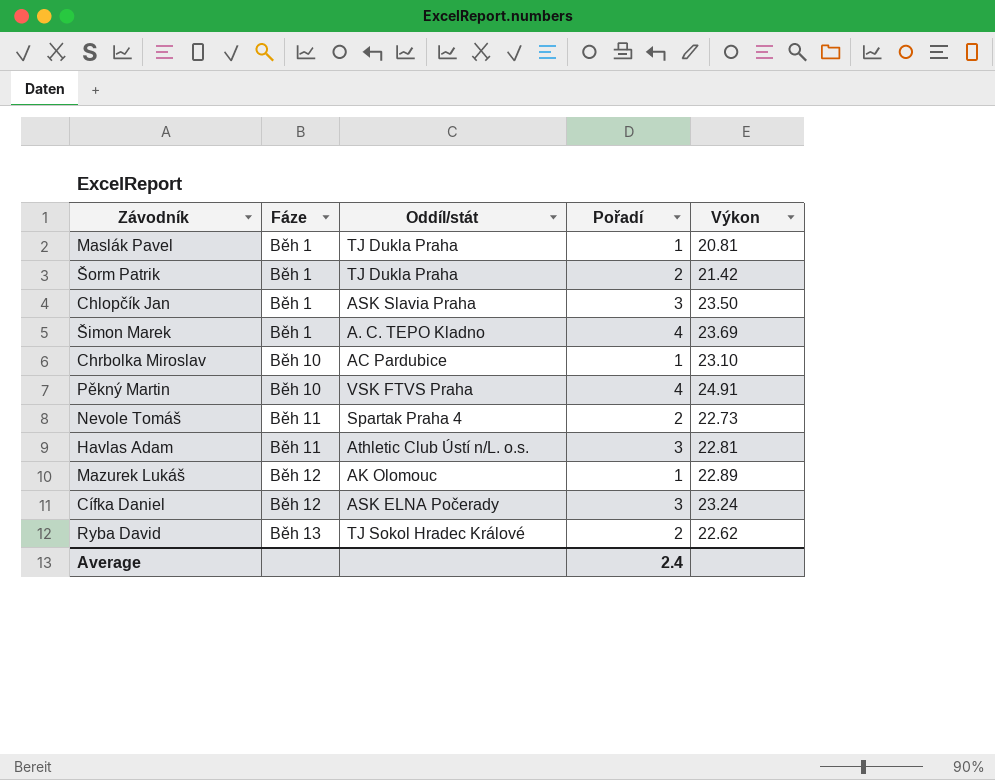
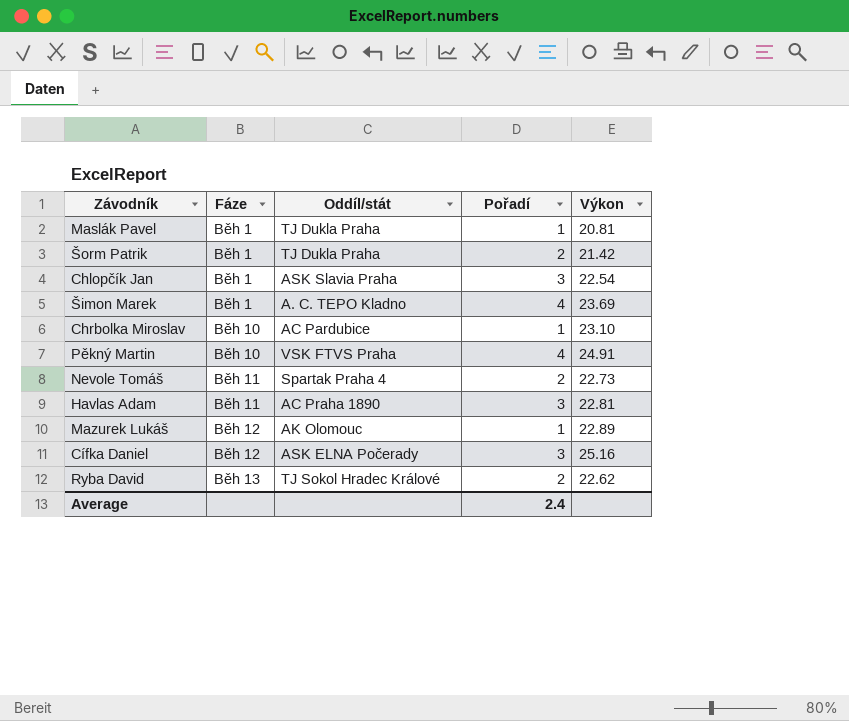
Chlopčík Jan | Výkon: 23.50 -> 22.54
Havlas Adam | Oddíl/stát: Athletic Club Ústí n/L. o.s. -> AC Praha 1890
Cífka Daniel | Výkon: 23.24 -> 25.16

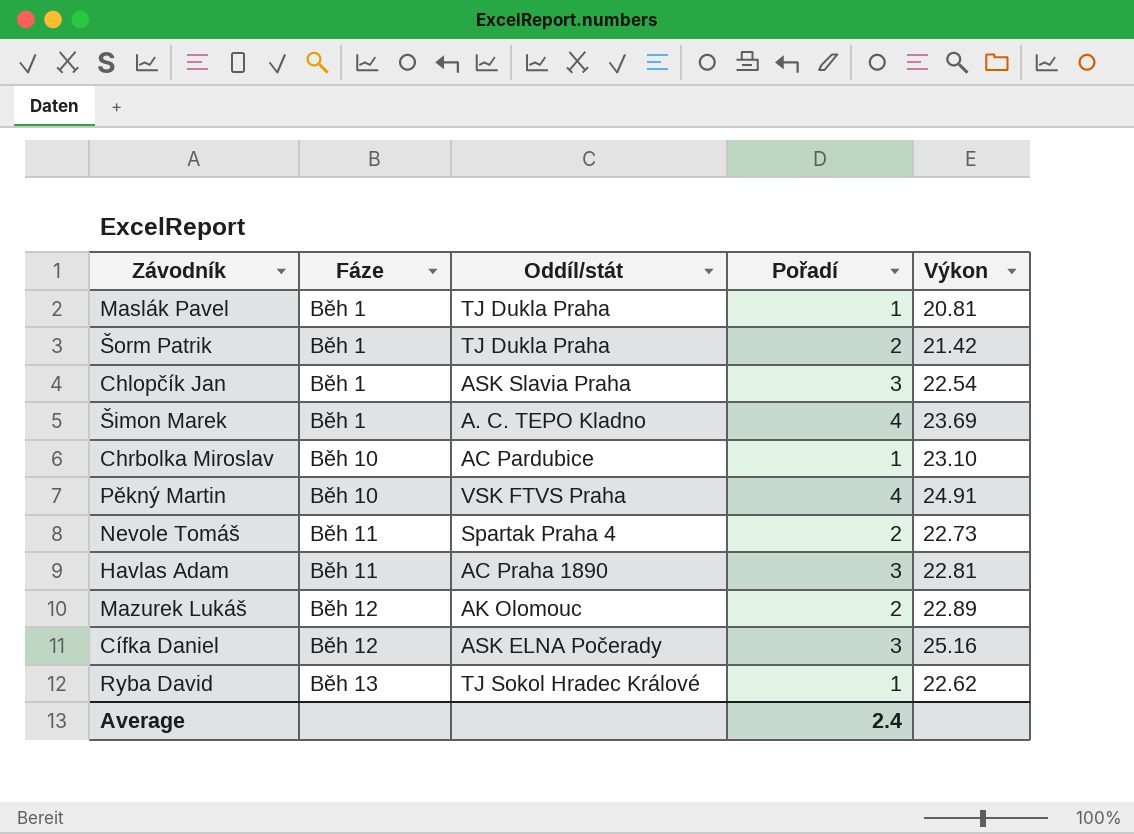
Mazurek Lukáš | Pořadí: 1 -> 2
Ryba David | Pořadí: 2 -> 1

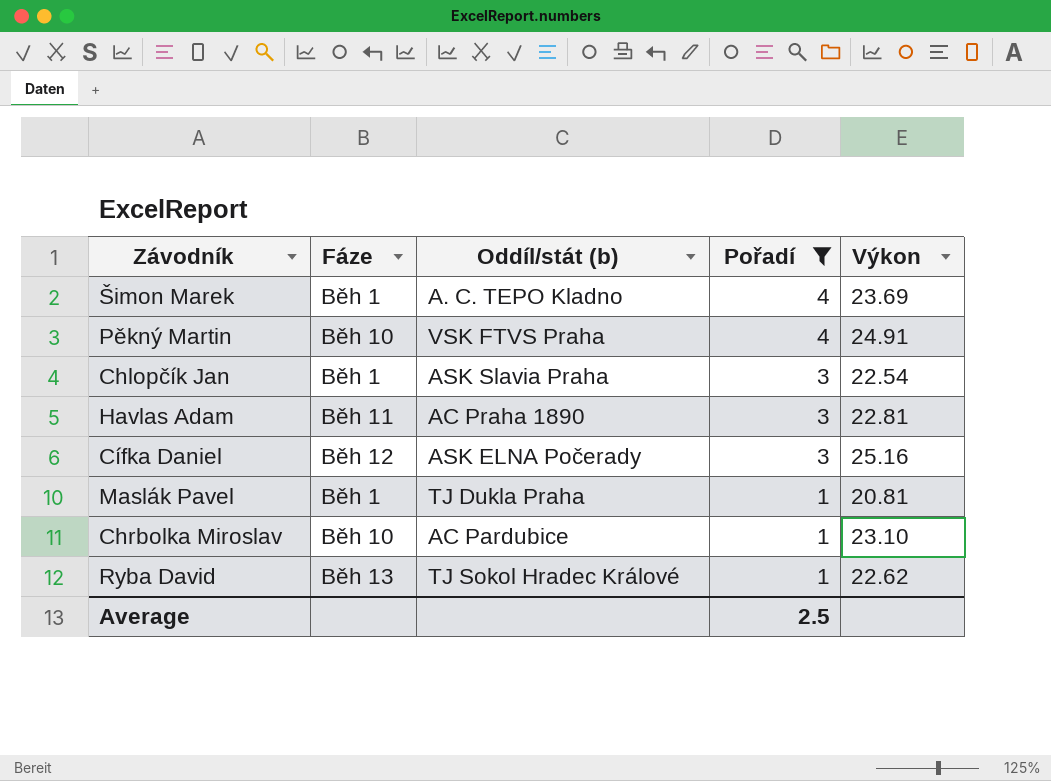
filter: none -> Pořadí != 2
row order: Fáze ascending -> Pořadí descending
column name: Oddíl/stát -> Oddíl/stát (b)
Average | Pořadí: 2.4 -> 2.5

